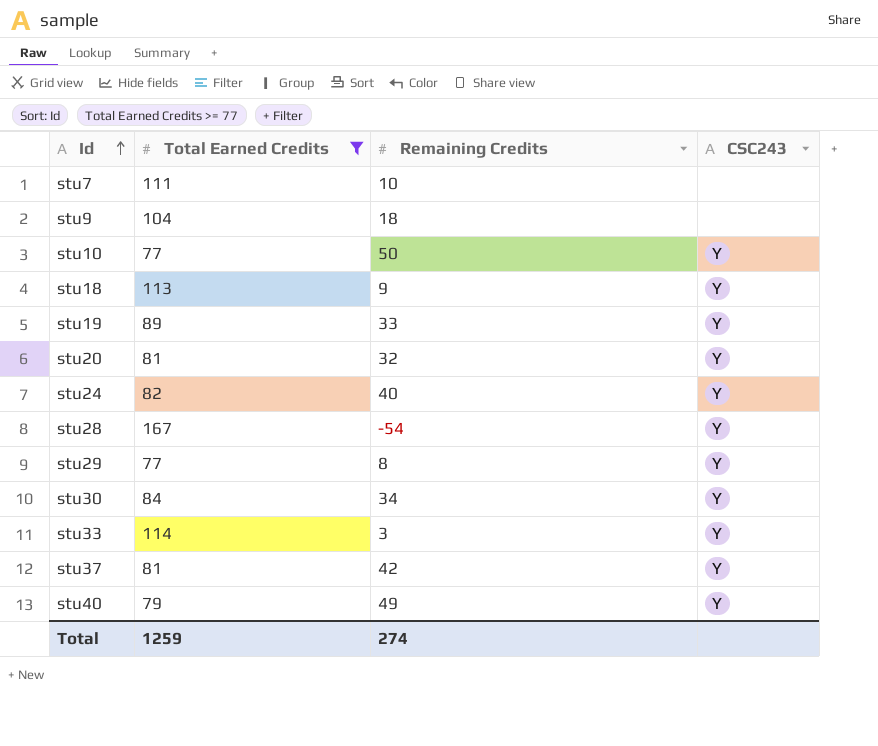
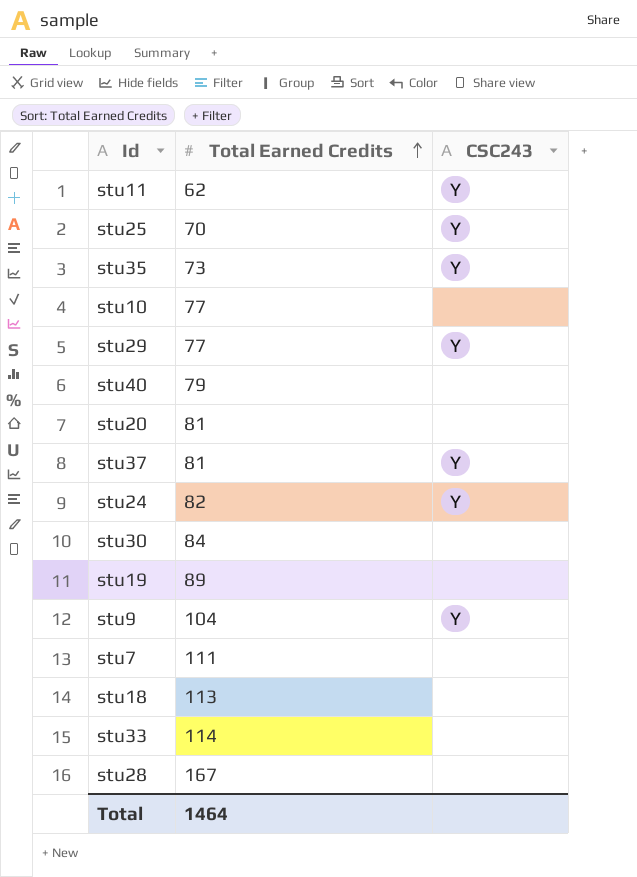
filter: Total Earned Credits >= 77 -> none
row order: Id ascending -> Total Earned Credits ascending
column Remaining Credits | position: 3 -> none
stu10 | CSC243: Y -> none
stu40 | CSC243: Y -> none
stu20 | CSC243: Y -> none
stu30 | CSC243: Y -> none
stu19 | CSC243: Y -> none
stu9 | CSC243: none -> Y
stu18 | CSC243: Y -> none
stu33 | CSC243: Y -> none
stu28 | CSC243: Y -> none
Total | Total Earned Credits: 1259 -> 1464

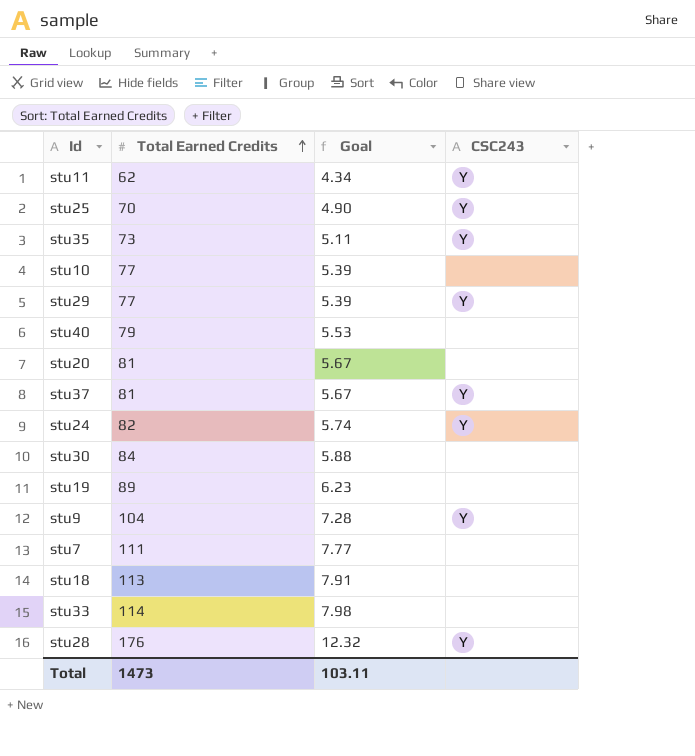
column Goal | formula: none -> [Total Earned Credits] * 0.07
stu28 | Total Earned Credits: 167 -> 176
stu28 | CSC243: none -> Y
Total | Total Earned Credits: 1464 -> 1473

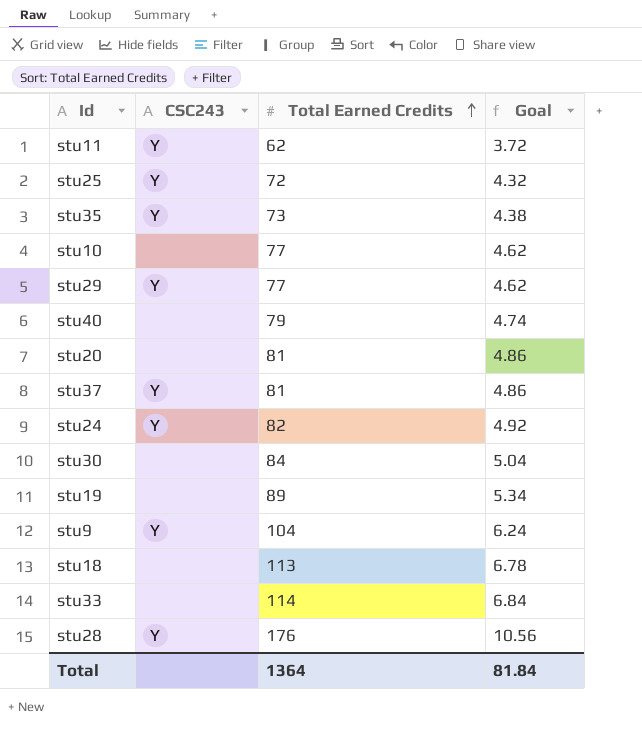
column CSC243 | position: 4 -> 2
column Goal | formula: [Total Earned Credits] * 0.07 -> [Total Earned Credits] * 0.06
row stu7: 111 | 7.77 | none -> none
stu25 | Total Earned Credits: 70 -> 72
Total | Total Earned Credits: 1473 -> 1364
Total | Goal: 103.11 -> 81.84

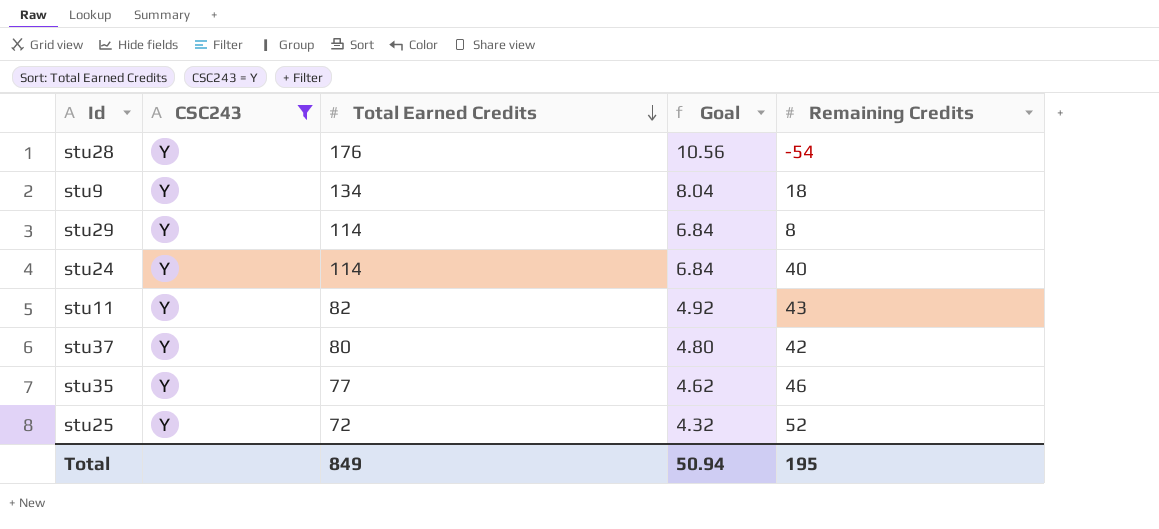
filter: none -> CSC243 = Y
row order: Total Earned Credits ascending -> Total Earned Credits descending
column Remaining Credits | position: none -> 5
stu9 | Total Earned Credits: 104 -> 134
stu9 | Goal: 6.24 -> 8.04
stu29 | Total Earned Credits: 77 -> 114
stu29 | Goal: 4.62 -> 6.84
stu24 | Total Earned Credits: 82 -> 114
stu24 | Goal: 4.92 -> 6.84
stu11 | Total Earned Credits: 62 -> 82
stu11 | Goal: 3.72 -> 4.92
stu37 | Total Earned Credits: 81 -> 80
stu37 | Goal: 4.86 -> 4.80
stu35 | Total Earned Credits: 73 -> 77
stu35 | Goal: 4.38 -> 4.62
Total | Total Earned Credits: 1364 -> 849
Total | Goal: 81.84 -> 50.94

